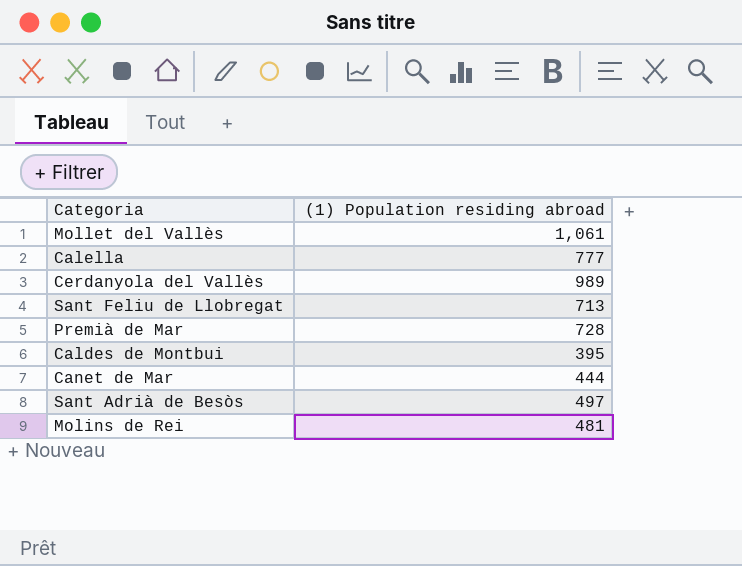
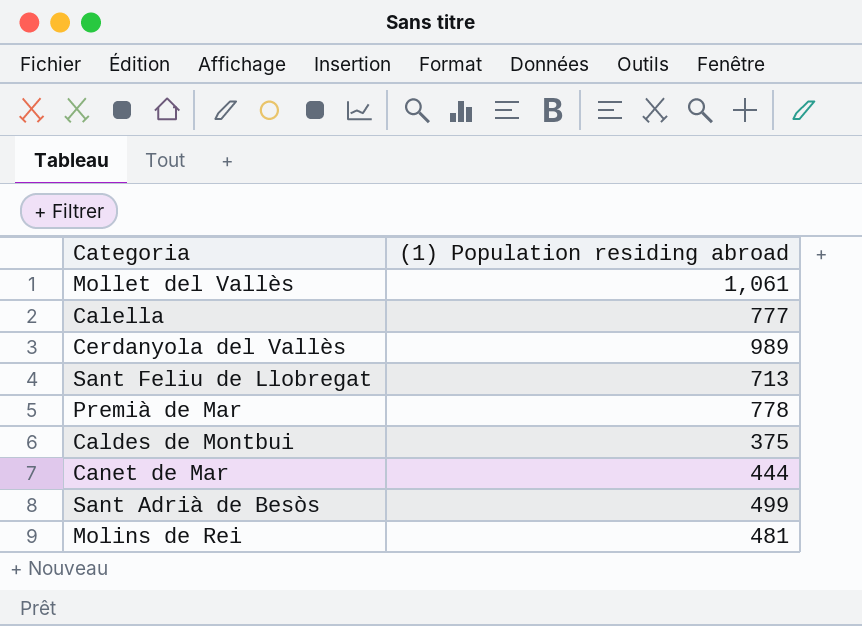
Premià de Mar | (1) Population residing abroad: 728 -> 778
Caldes de Montbui | (1) Population residing abroad: 395 -> 375
Sant Adrià de Besòs | (1) Population residing abroad: 497 -> 499

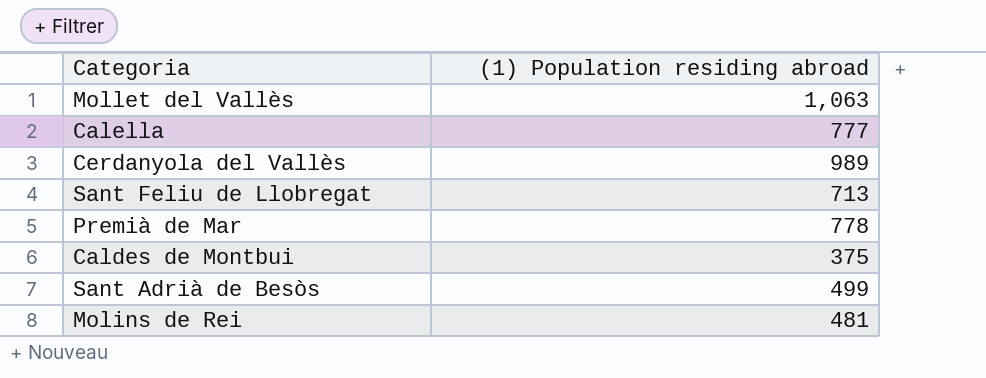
row Canet de Mar: 444 -> none
Mollet del Vallès | (1) Population residing abroad: 1,061 -> 1,063

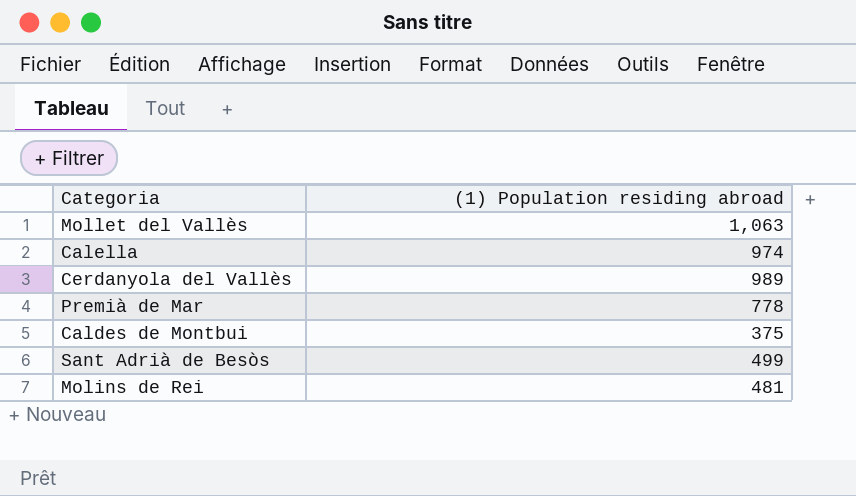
row Sant Feliu de Llobregat: 713 -> none
Calella | (1) Population residing abroad: 777 -> 974

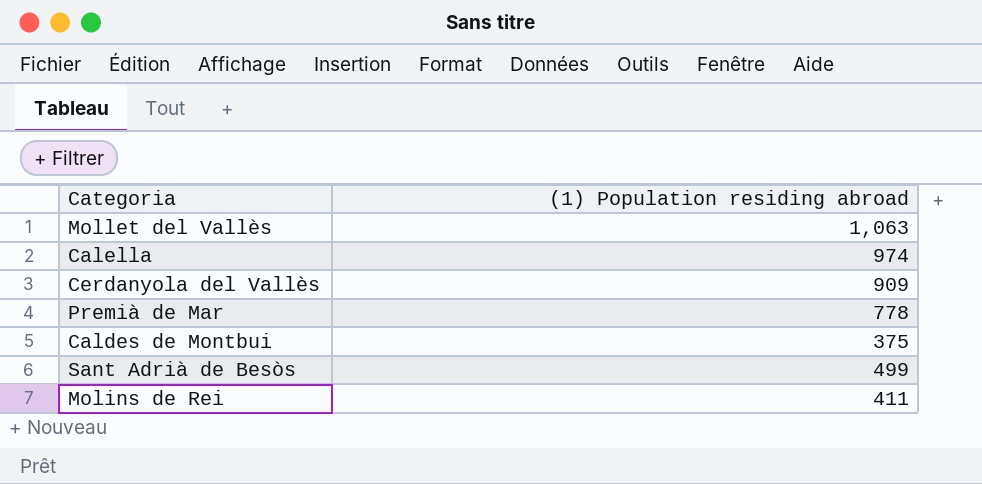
Cerdanyola del Vallès | (1) Population residing abroad: 989 -> 909
Molins de Rei | (1) Population residing abroad: 481 -> 411

